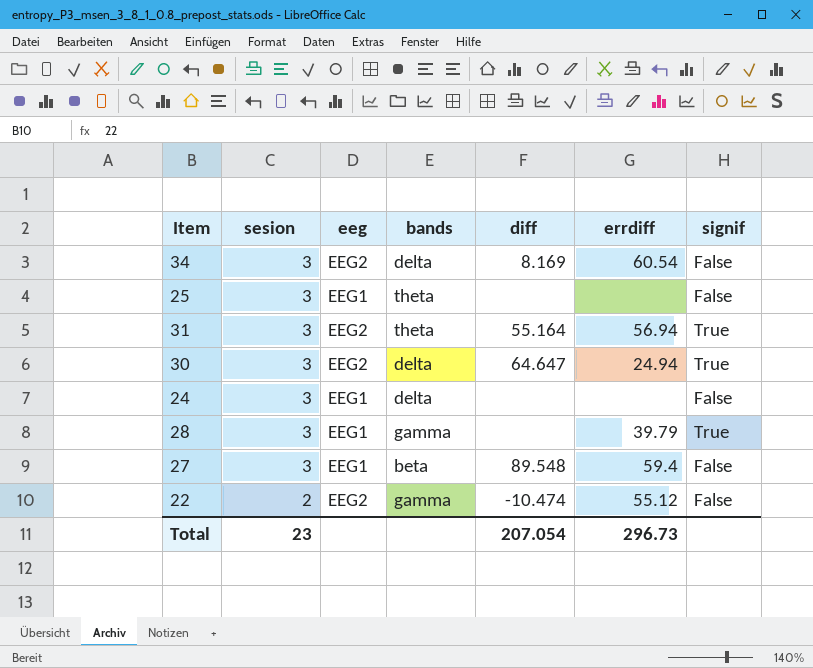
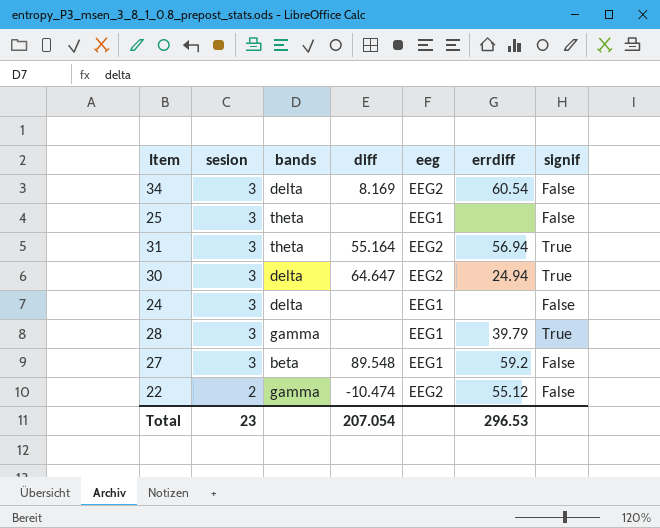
column eeg | position: 3 -> 5
27 | errdiff: 59.4 -> 59.2
Total | errdiff: 296.73 -> 296.53

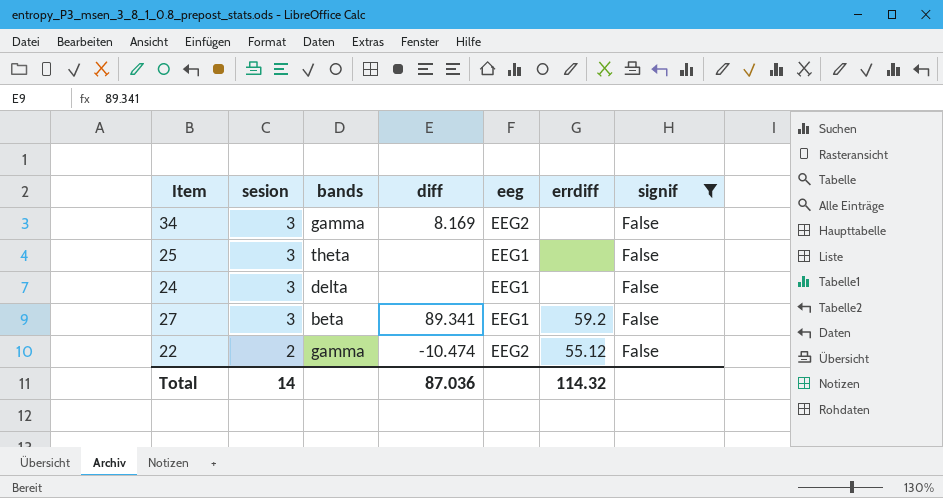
filter: none -> signif = False
34 | bands: delta -> gamma
34 | errdiff: 60.54 -> none
27 | diff: 89.548 -> 89.341
Total | sesion: 23 -> 14
Total | diff: 207.054 -> 87.036
Total | errdiff: 296.53 -> 114.32

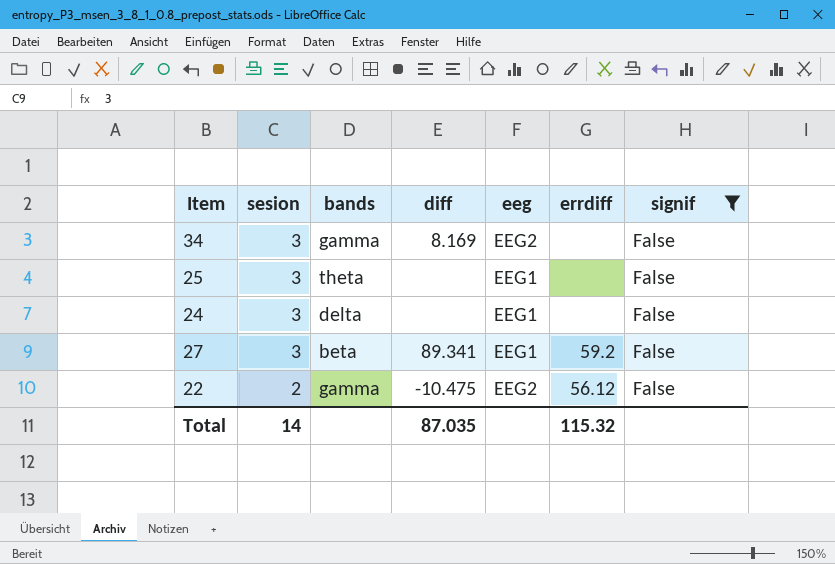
22 | diff: -10.474 -> -10.475
22 | errdiff: 55.12 -> 56.12
Total | diff: 87.036 -> 87.035
Total | errdiff: 114.32 -> 115.32

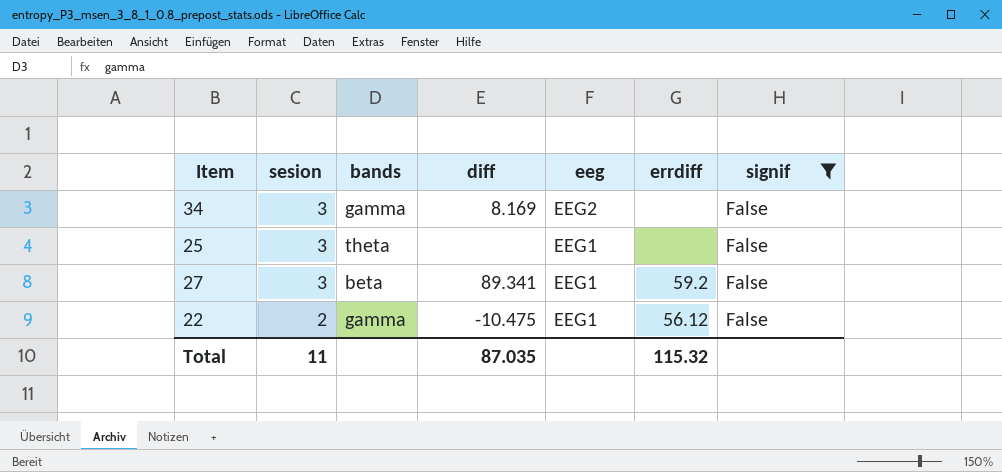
row 24: 3 | delta | none | EEG1 | none | False -> none
22 | eeg: EEG2 -> EEG1
Total | sesion: 14 -> 11

